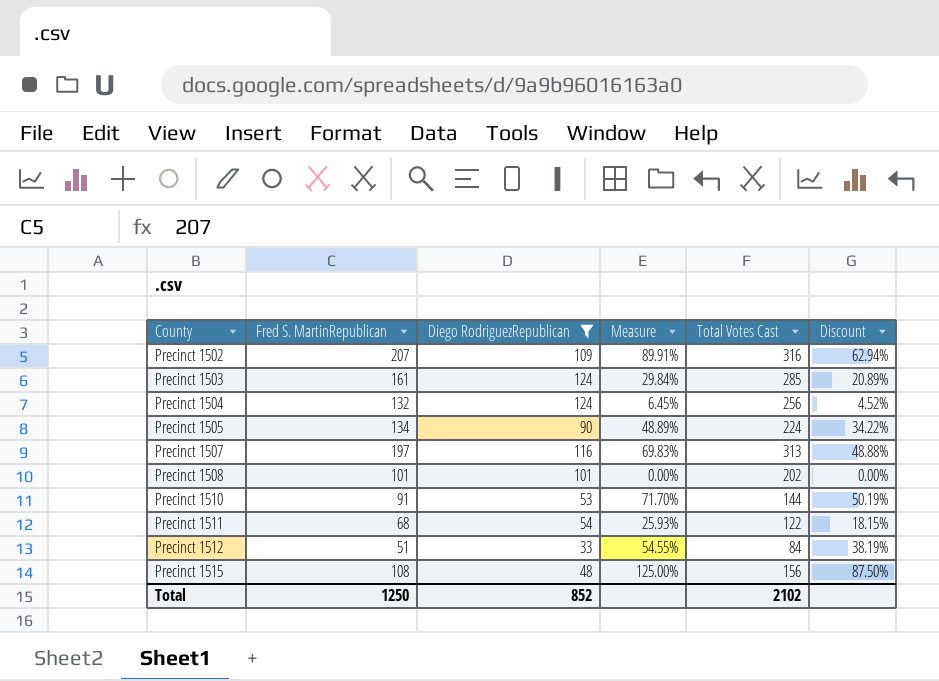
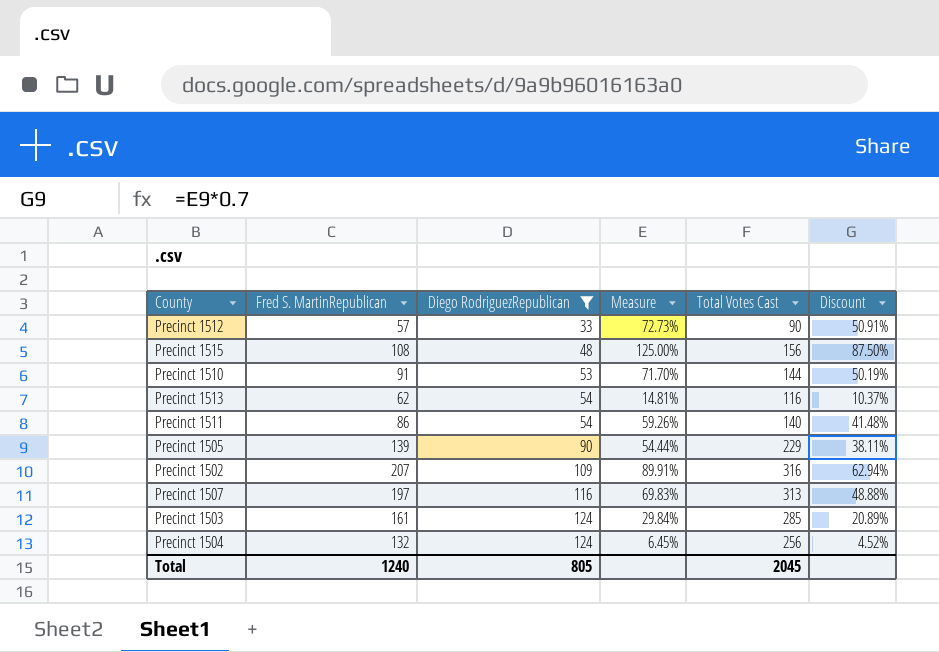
row order: County ascending -> Diego RodriguezRepublican ascending
row Precinct 1508: 101 | 101 | 0.00% | 202 | 0.00% -> none
Precinct 1512 | Fred S. MartinRepublican: 51 -> 57
Precinct 1512 | Measure: 54.55% -> 72.73%
Precinct 1512 | Total Votes Cast: 84 -> 90
Precinct 1512 | Discount: 38.19% -> 50.91%
row Precinct 1513: none -> 62 | 54 | 14.81% | 116 | 10.37%
Precinct 1511 | Fred S. MartinRepublican: 68 -> 86
Precinct 1511 | Measure: 25.93% -> 59.26%
Precinct 1511 | Total Votes Cast: 122 -> 140
Precinct 1511 | Discount: 18.15% -> 41.48%
Precinct 1505 | Fred S. MartinRepublican: 134 -> 139
Precinct 1505 | Measure: 48.89% -> 54.44%
Precinct 1505 | Total Votes Cast: 224 -> 229
Precinct 1505 | Discount: 34.22% -> 38.11%
Total | Fred S. MartinRepublican: 1250 -> 1240
Total | Diego RodriguezRepublican: 852 -> 805
Total | Total Votes Cast: 2102 -> 2045

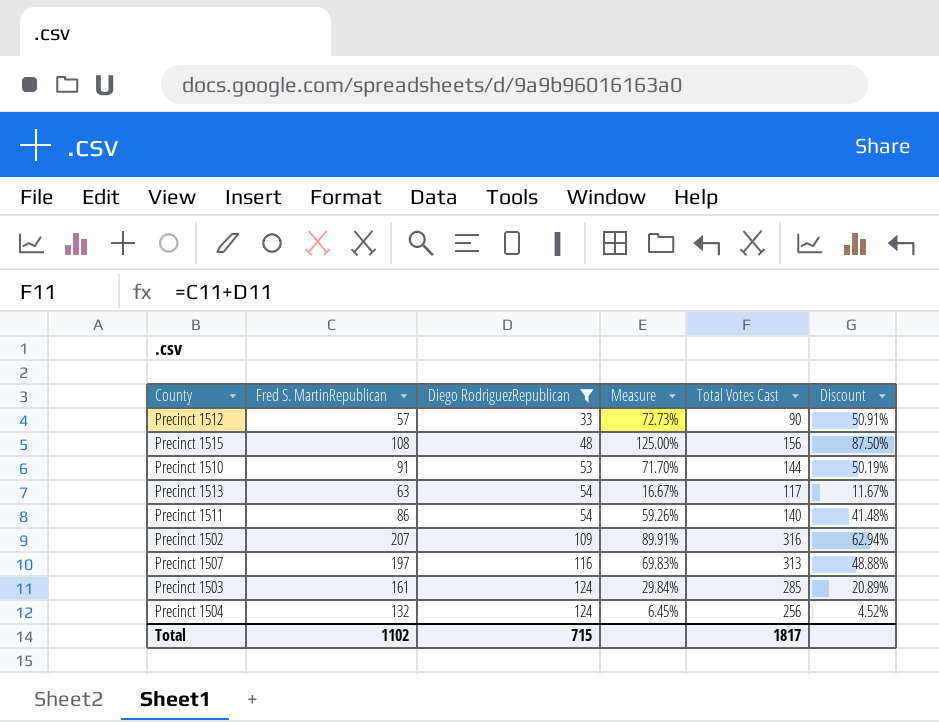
row Precinct 1505: 139 | 90 | 54.44% | 229 | 38.11% -> none
Precinct 1513 | Fred S. MartinRepublican: 62 -> 63
Precinct 1513 | Measure: 14.81% -> 16.67%
Precinct 1513 | Total Votes Cast: 116 -> 117
Precinct 1513 | Discount: 10.37% -> 11.67%
Total | Fred S. MartinRepublican: 1240 -> 1102
Total | Diego RodriguezRepublican: 805 -> 715
Total | Total Votes Cast: 2045 -> 1817

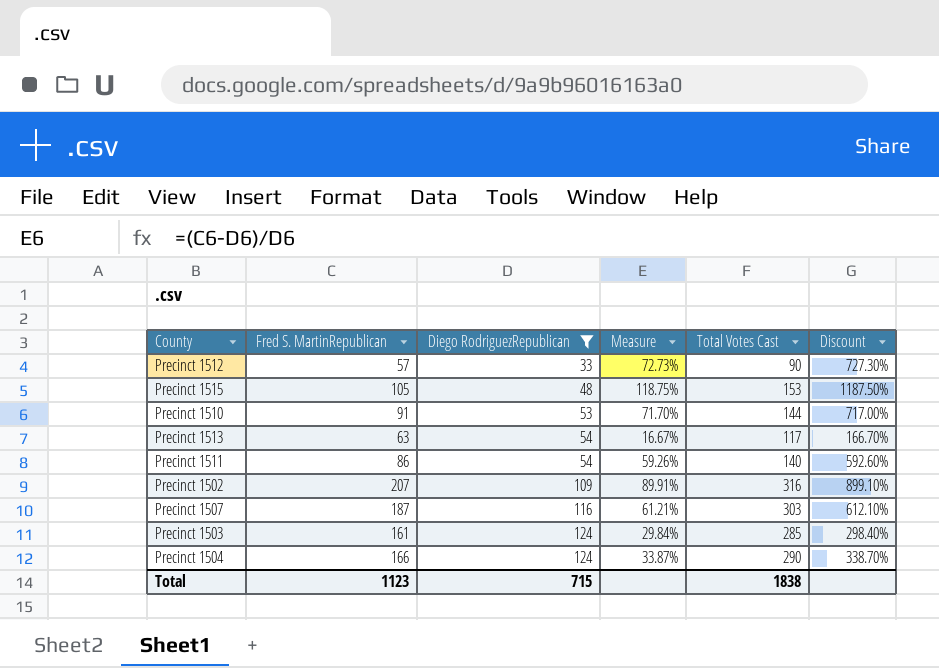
column Discount | formula: [Measure] * 0.7 -> [Measure] * 10
Precinct 1515 | Fred S. MartinRepublican: 108 -> 105
Precinct 1515 | Measure: 125.00% -> 118.75%
Precinct 1515 | Total Votes Cast: 156 -> 153
Precinct 1507 | Fred S. MartinRepublican: 197 -> 187
Precinct 1507 | Measure: 69.83% -> 61.21%
Precinct 1507 | Total Votes Cast: 313 -> 303
Precinct 1504 | Fred S. MartinRepublican: 132 -> 166
Precinct 1504 | Measure: 6.45% -> 33.87%
Precinct 1504 | Total Votes Cast: 256 -> 290
Total | Fred S. MartinRepublican: 1102 -> 1123
Total | Total Votes Cast: 1817 -> 1838

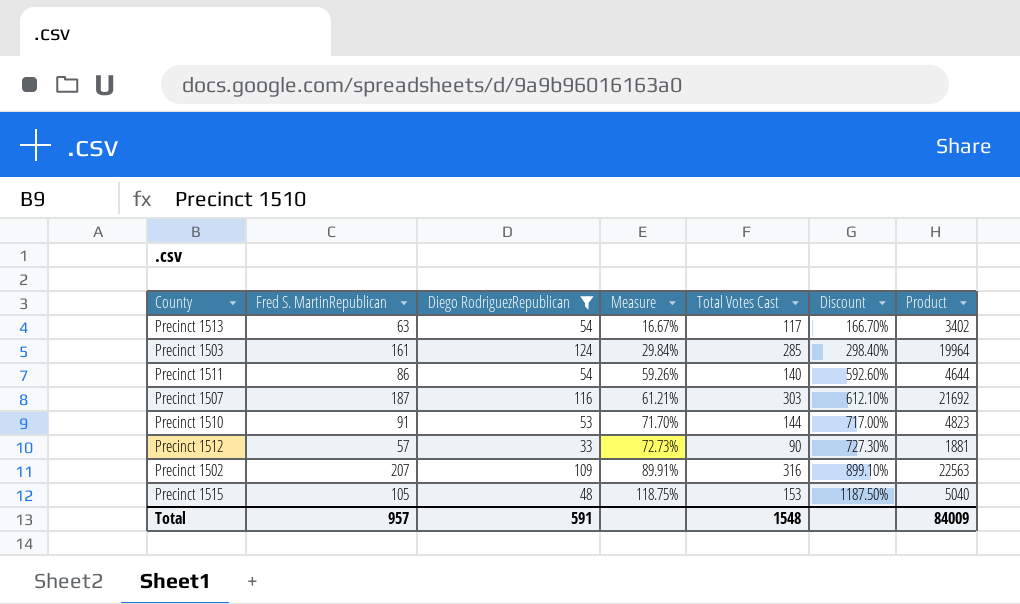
row order: Diego RodriguezRepublican ascending -> Measure ascending
column Product | formula: none -> [Fred S. MartinRepublican] * [Diego RodriguezRepublican]
row Precinct 1504: 166 | 124 | 33.87% | 290 | 338.70% -> none
Total | Fred S. MartinRepublican: 1123 -> 957
Total | Diego RodriguezRepublican: 715 -> 591
Total | Total Votes Cast: 1838 -> 1548

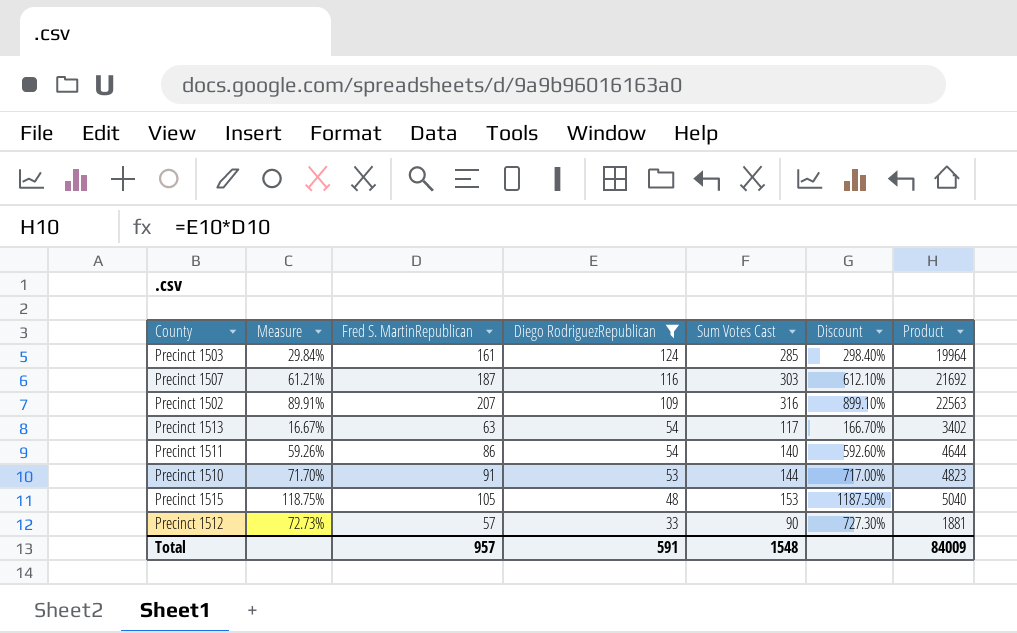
row order: Measure ascending -> Diego RodriguezRepublican descending
column Measure | position: 4 -> 2
column name: Total Votes Cast -> Sum Votes Cast

